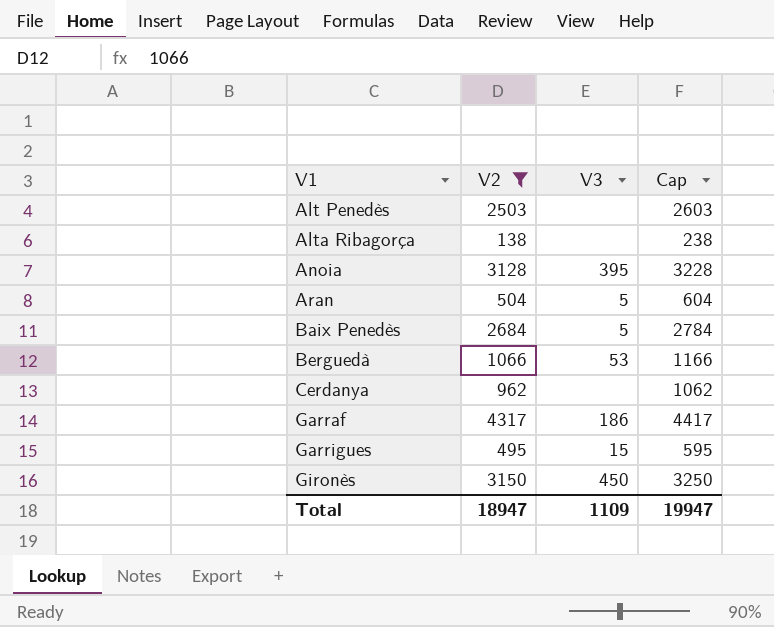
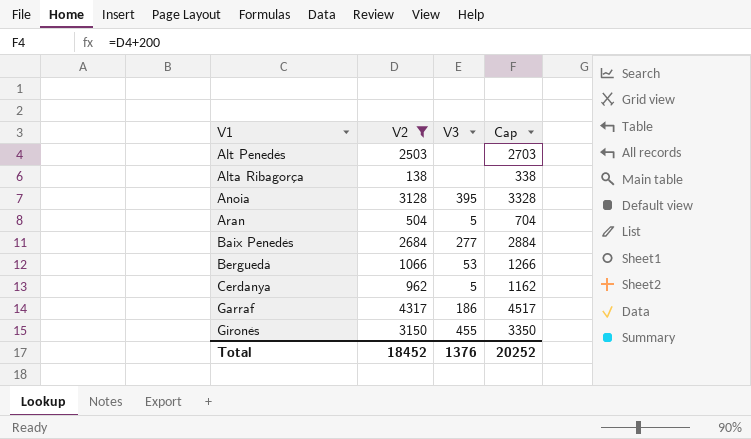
column Cap | formula: [V2] + 100 -> [V2] + 200
row Garrigues: 495 | 15 | 595 -> none
Baix Penedès | V3: 5 -> 277
Cerdanya | V3: none -> 5
Gironès | V3: 450 -> 455
Total | V2: 18947 -> 18452
Total | V3: 1109 -> 1376
Total | Cap: 19947 -> 20252

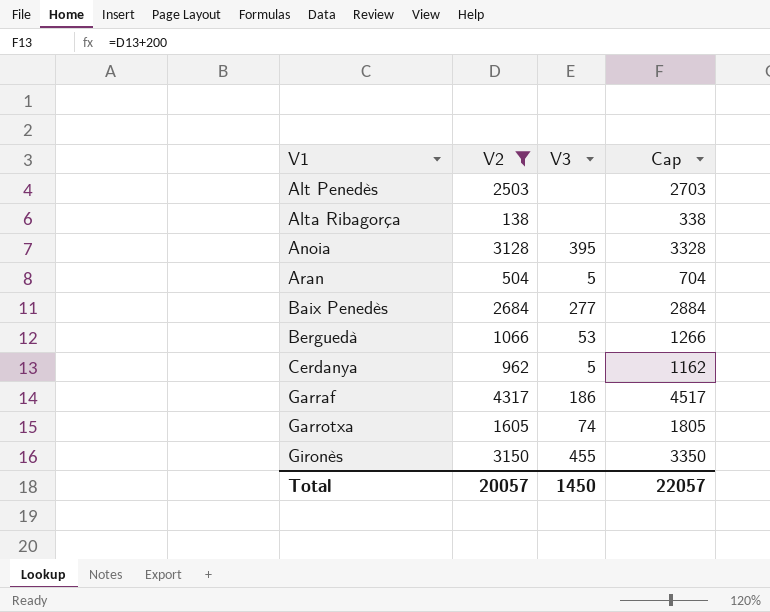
row Garrotxa: none -> 1605 | 74 | 1805
Total | V2: 18452 -> 20057
Total | V3: 1376 -> 1450
Total | Cap: 20252 -> 22057

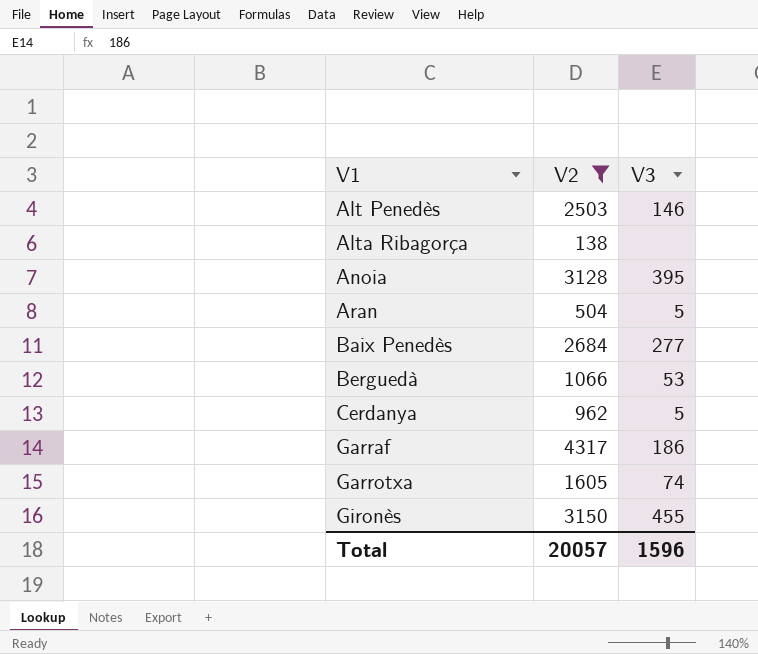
column Cap | formula: [V2] + 200 -> none
Alt Penedès | V3: none -> 146
Total | V3: 1450 -> 1596

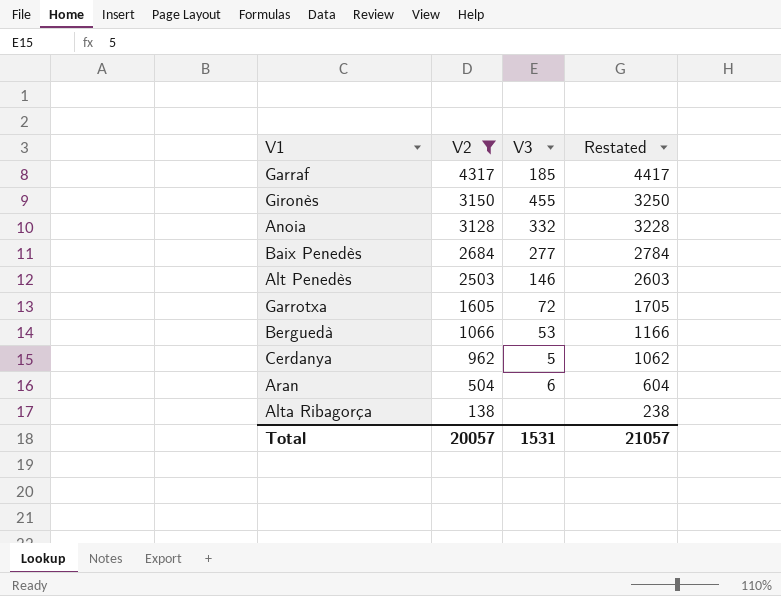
row order: V1 ascending -> V2 descending
column Restated | formula: none -> [V2] + 100
Garraf | V3: 186 -> 185
Anoia | V3: 395 -> 332
Garrotxa | V3: 74 -> 72
Aran | V3: 5 -> 6
Total | V3: 1596 -> 1531

